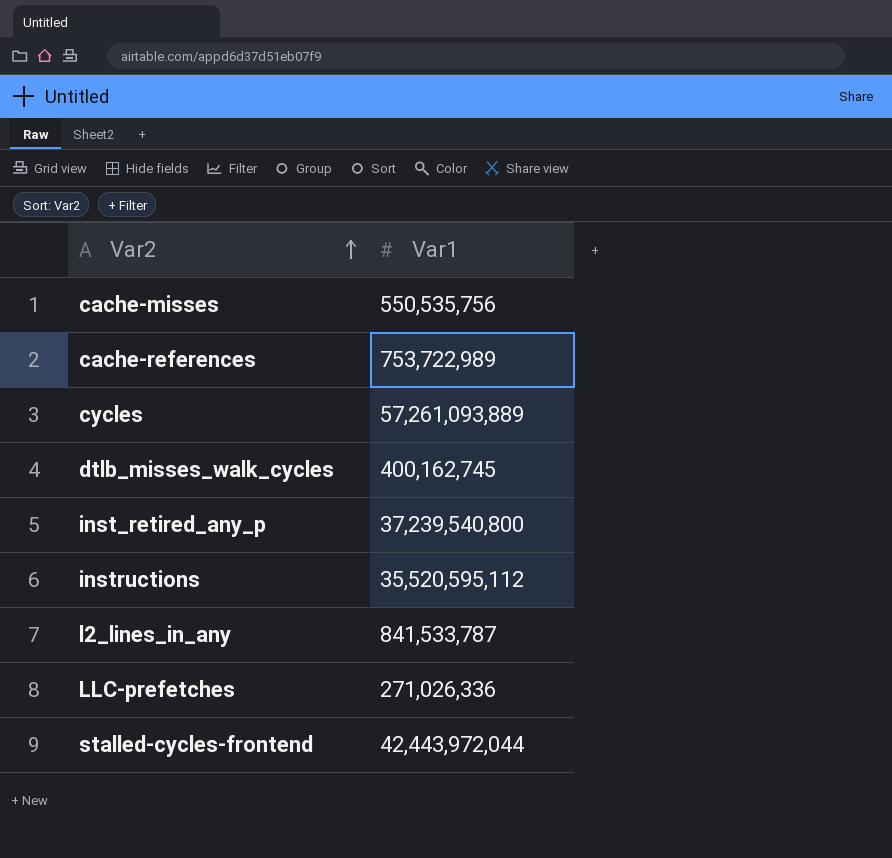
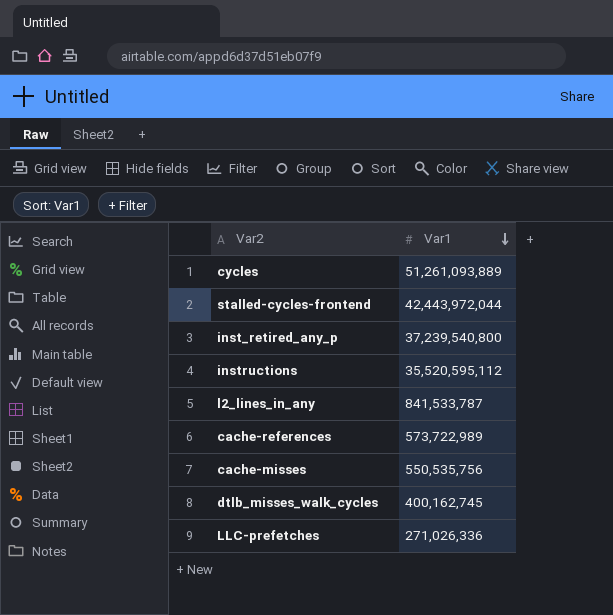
row order: Var2 ascending -> Var1 descending
cycles | Var1: 57,261,093,889 -> 51,261,093,889
cache-references | Var1: 753,722,989 -> 573,722,989

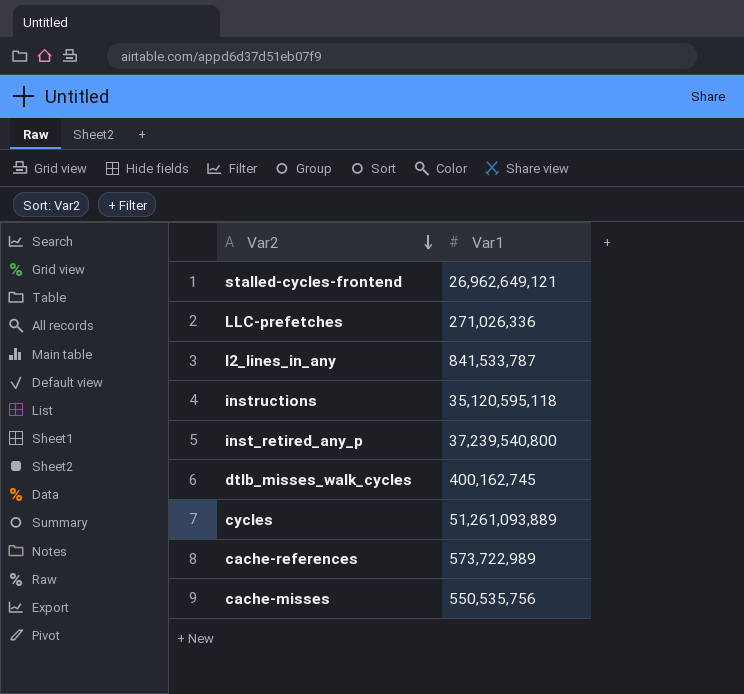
row order: Var1 descending -> Var2 descending
stalled-cycles-frontend | Var1: 42,443,972,044 -> 26,962,649,121
instructions | Var1: 35,520,595,112 -> 35,120,595,118

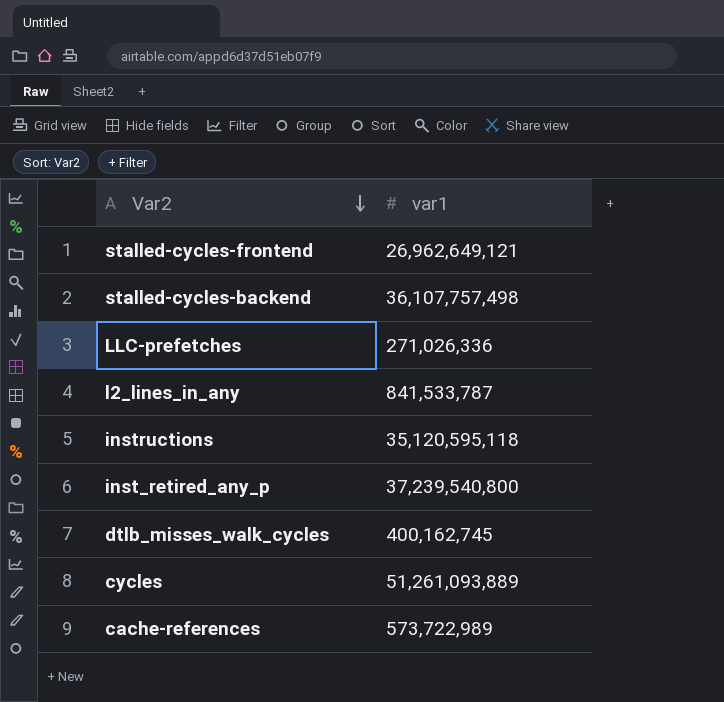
column name: Var1 -> var1
row cache-misses: 550,535,756 -> none
row stalled-cycles-backend: none -> 36,107,757,498

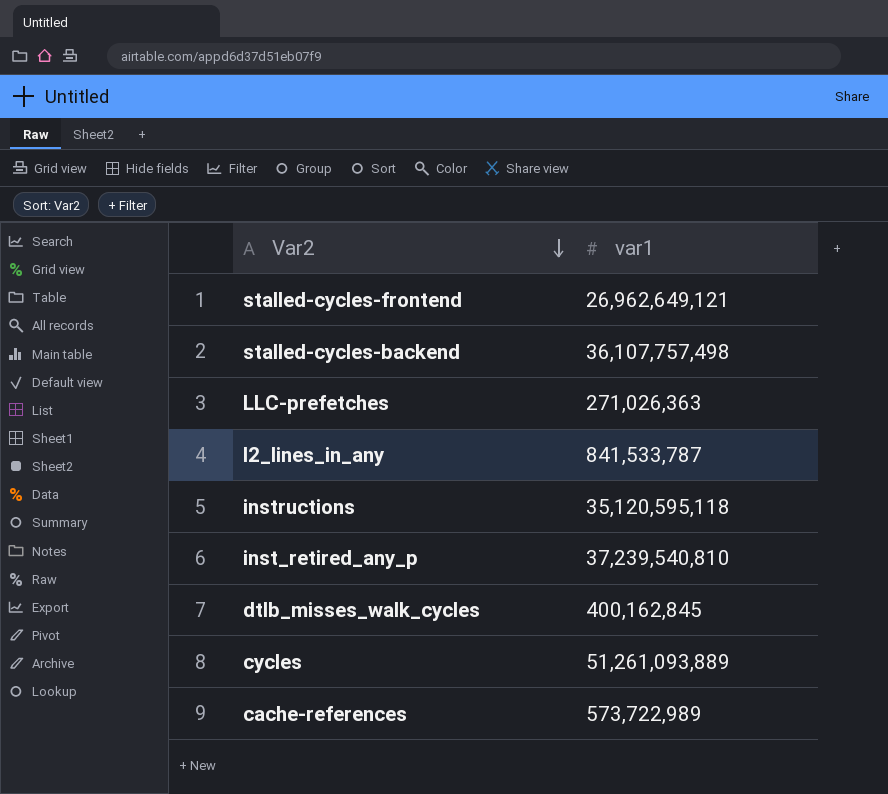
LLC-prefetches | var1: 271,026,336 -> 271,026,363
inst_retired_any_p | var1: 37,239,540,800 -> 37,239,540,810
dtlb_misses_walk_cycles | var1: 400,162,745 -> 400,162,845

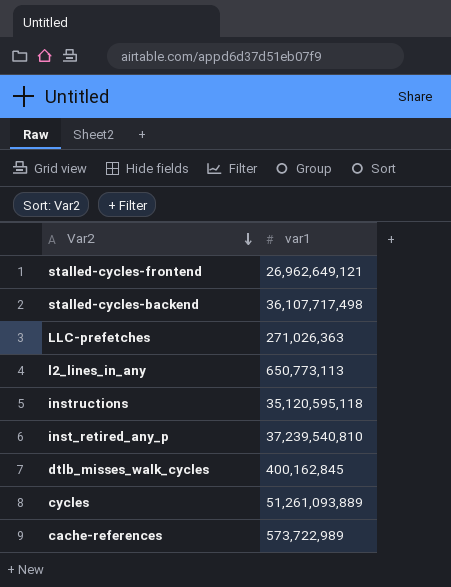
stalled-cycles-backend | var1: 36,107,757,498 -> 36,107,717,498
l2_lines_in_any | var1: 841,533,787 -> 650,773,113

